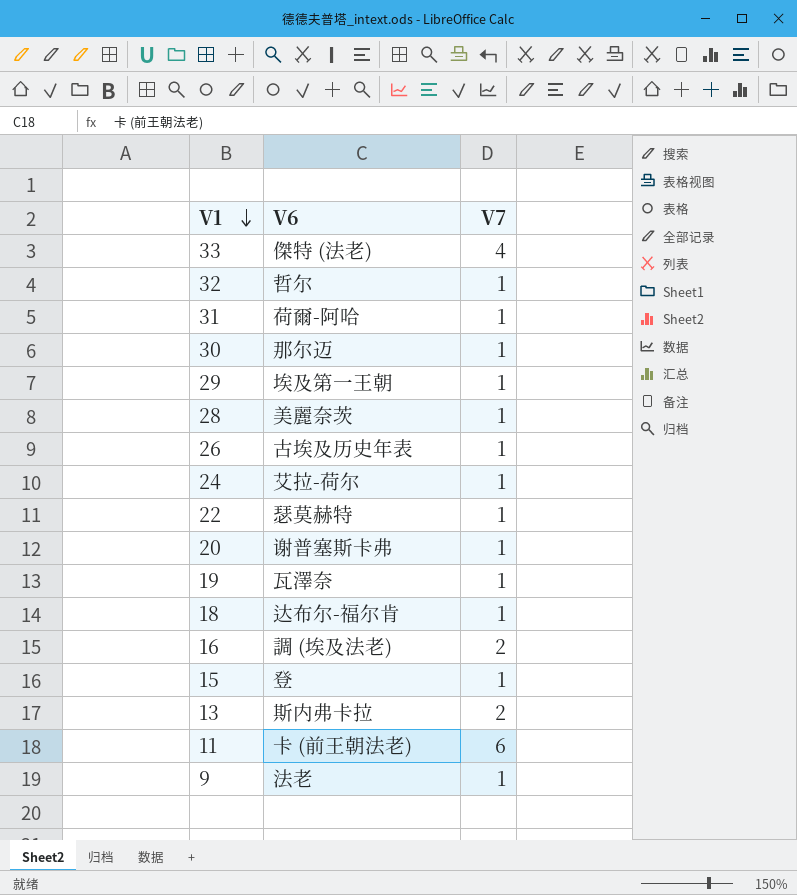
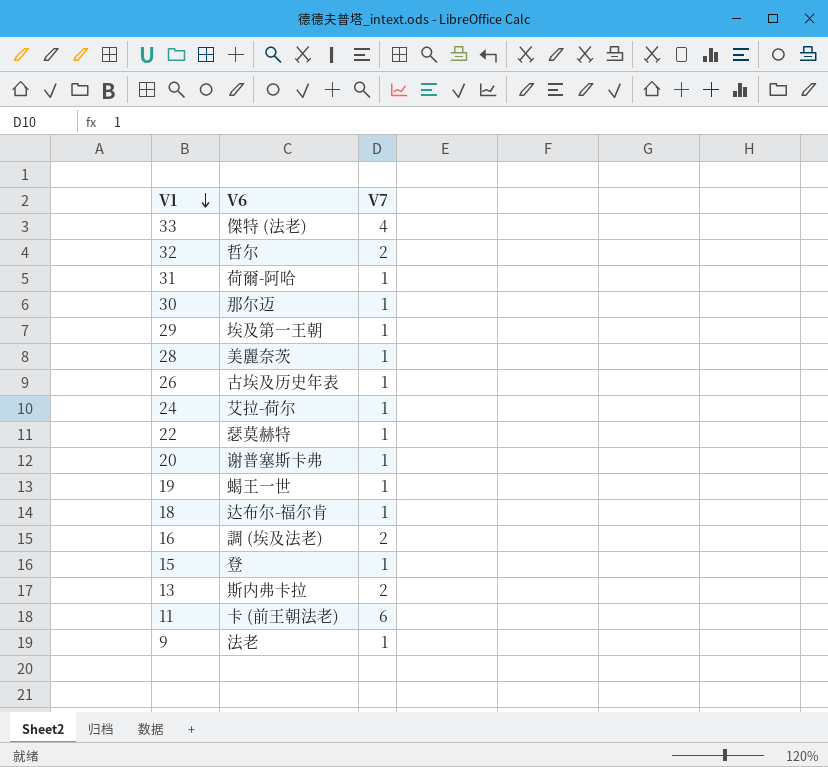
32 | V7: 1 -> 2
19 | V6: 瓦澤奈 -> 蝎王一世

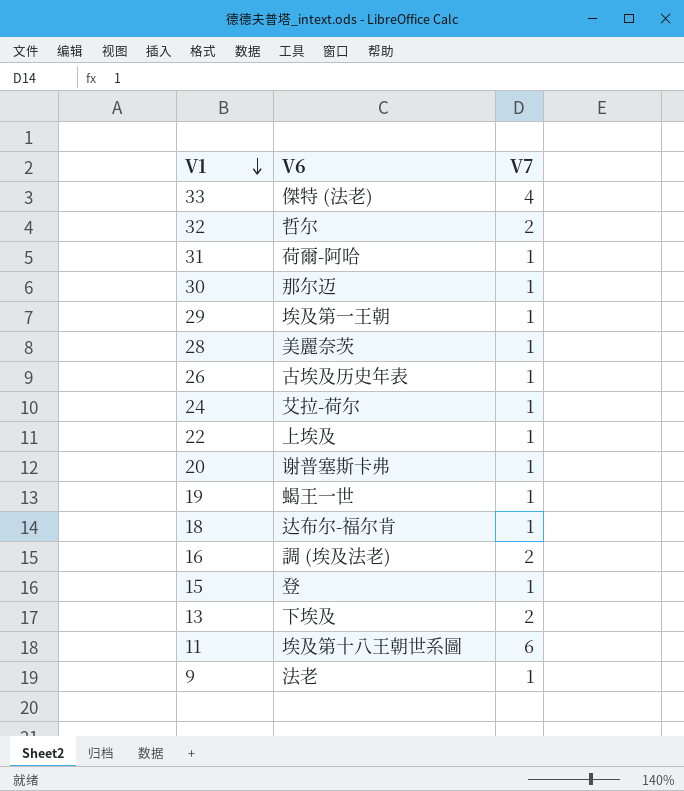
22 | V6: 瑟莫赫特 -> 上埃及
13 | V6: 斯内弗卡拉 -> 下埃及
11 | V6: 卡 (前王朝法老) -> 埃及第十八王朝世系圖

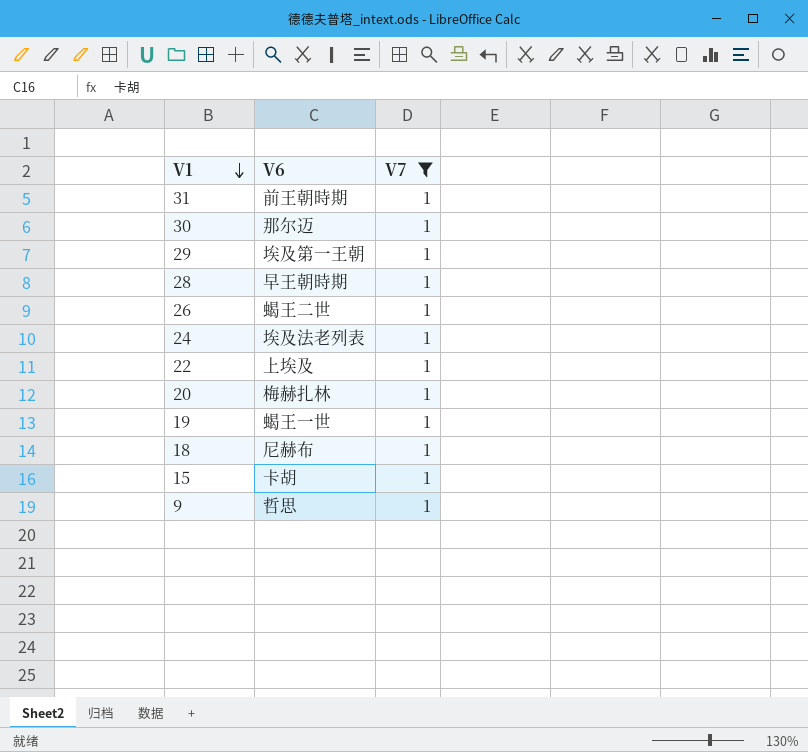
filter: none -> V7 = 1
31 | V6: 荷爾-阿哈 -> 前王朝時期
28 | V6: 美麗奈茨 -> 早王朝時期
26 | V6: 古埃及历史年表 -> 蝎王二世
24 | V6: 艾拉-荷尔 -> 埃及法老列表
20 | V6: 谢普塞斯卡弗 -> 梅赫扎林
18 | V6: 达布尔-福尔肯 -> 尼赫布
15 | V6: 登 -> 卡胡
9 | V6: 法老 -> 哲思

